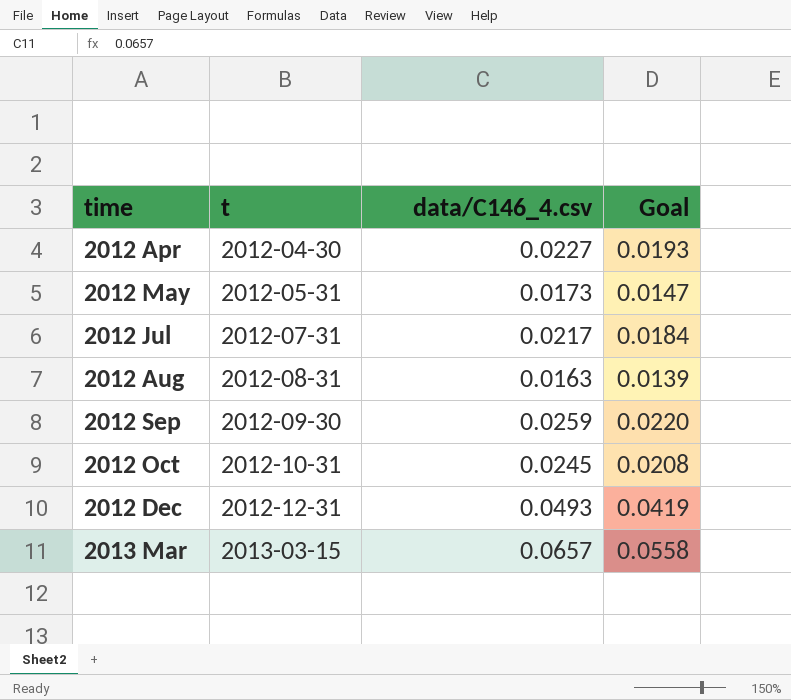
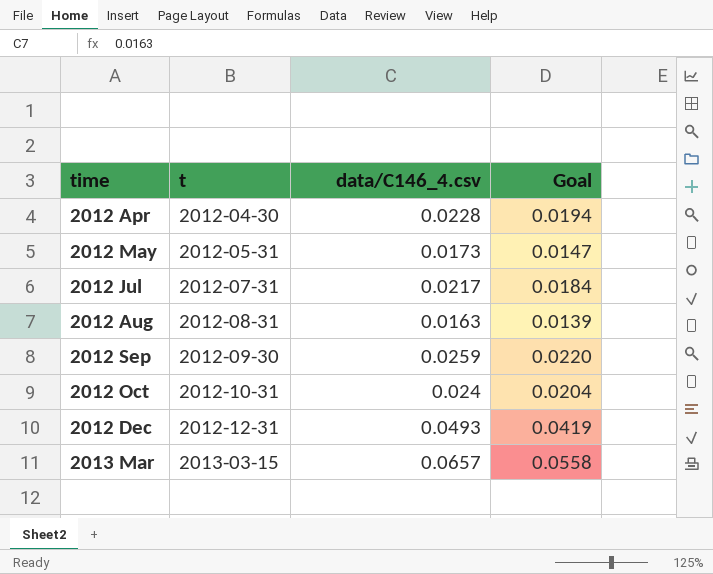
2012 Apr | data/C146_4.csv: 0.0227 -> 0.0228
2012 Apr | Goal: 0.0193 -> 0.0194
2012 Oct | data/C146_4.csv: 0.0245 -> 0.024
2012 Oct | Goal: 0.0208 -> 0.0204

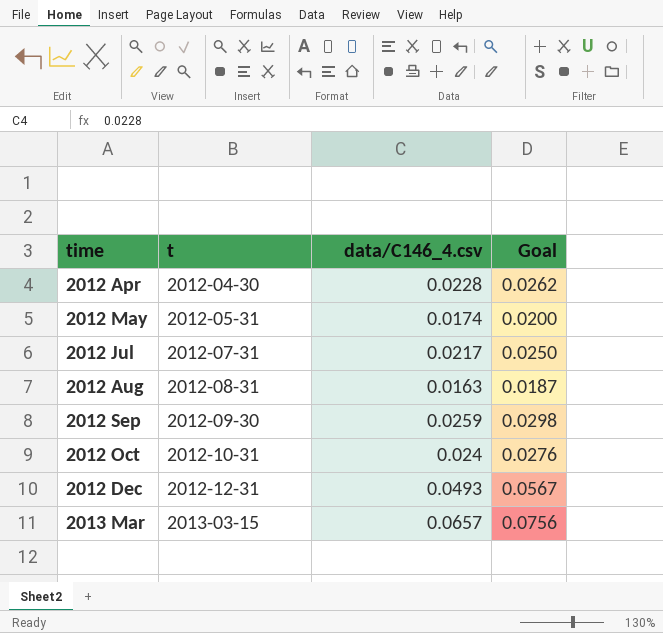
column Goal | formula: [data/C146_4.csv] * 0.85 -> [data/C146_4.csv] * 1.15
2012 May | data/C146_4.csv: 0.0173 -> 0.0174

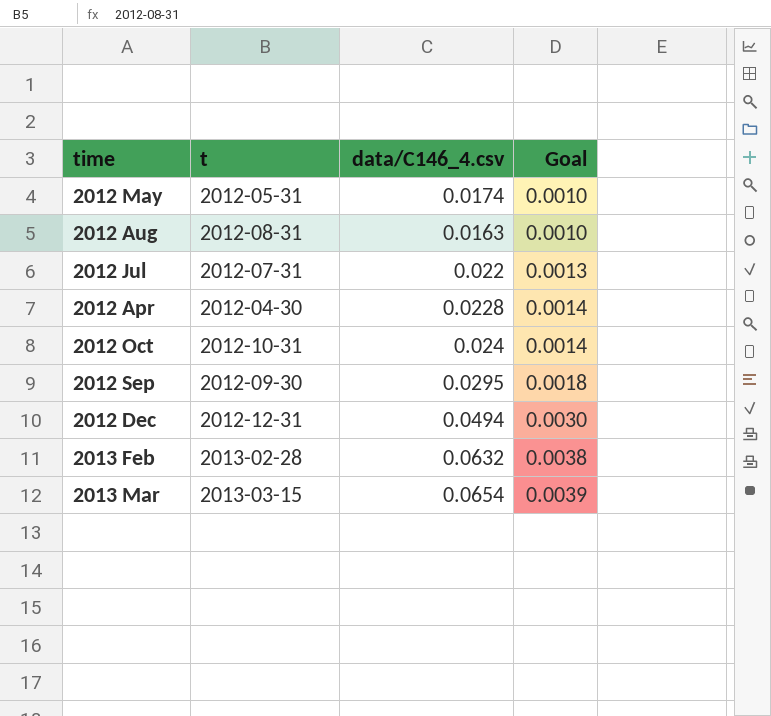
row order: time ascending -> Goal ascending
column Goal | formula: [data/C146_4.csv] * 1.15 -> [data/C146_4.csv] * 0.06
2012 Jul | data/C146_4.csv: 0.0217 -> 0.022
2012 Sep | data/C146_4.csv: 0.0259 -> 0.0295
2012 Dec | data/C146_4.csv: 0.0493 -> 0.0494
row 2013 Feb: none -> 2013-02-28 | 0.0632 | 0.0038
2013 Mar | data/C146_4.csv: 0.0657 -> 0.0654

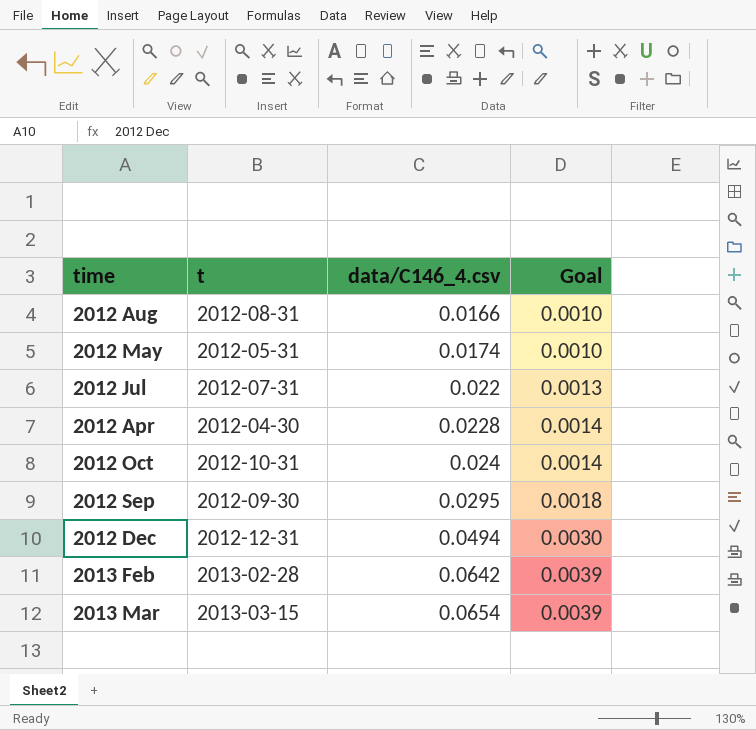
row order: Goal ascending -> data/C146_4.csv ascending
2012 Aug | data/C146_4.csv: 0.0163 -> 0.0166
2013 Feb | data/C146_4.csv: 0.0632 -> 0.0642
2013 Feb | Goal: 0.0038 -> 0.0039

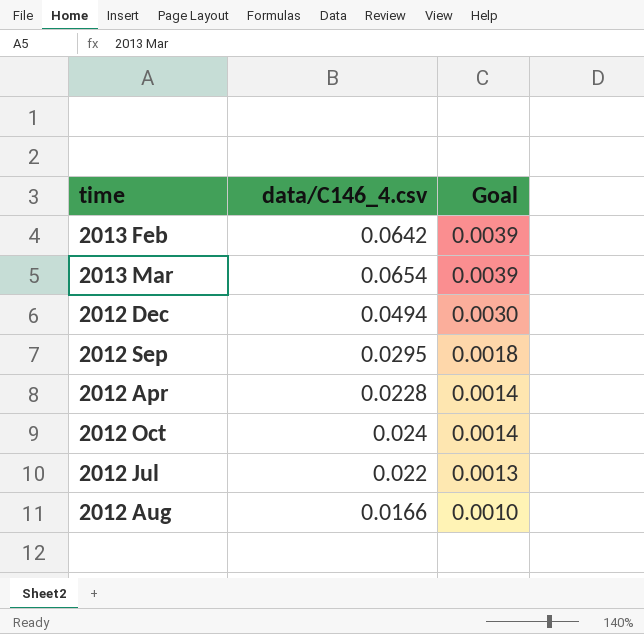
row order: data/C146_4.csv ascending -> Goal descending
column t | position: 2 -> none
row 2012 May: 2012-05-31 | 0.0174 | 0.0010 -> none

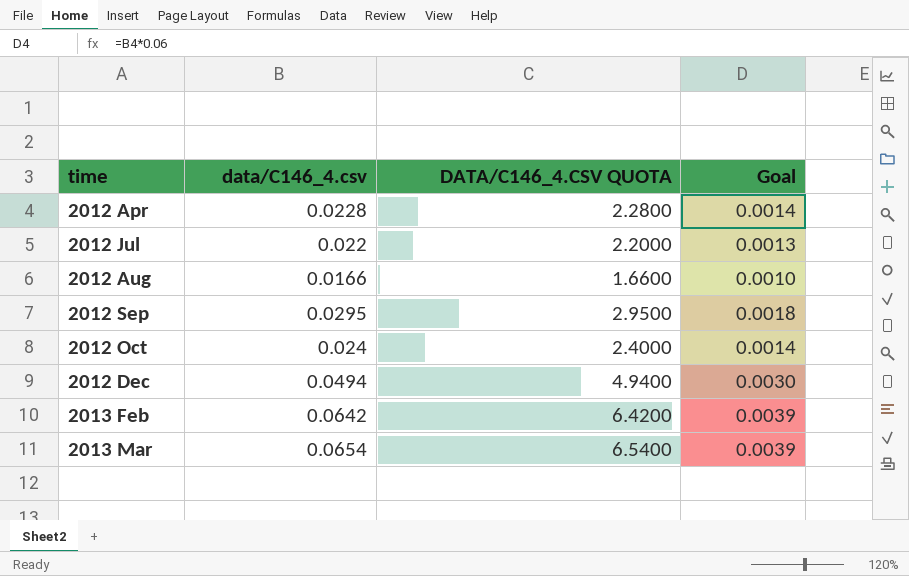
row order: Goal descending -> time ascending
column DATA/C146_4.CSV QUOTA | formula: none -> [data/C146_4.csv] * 100

